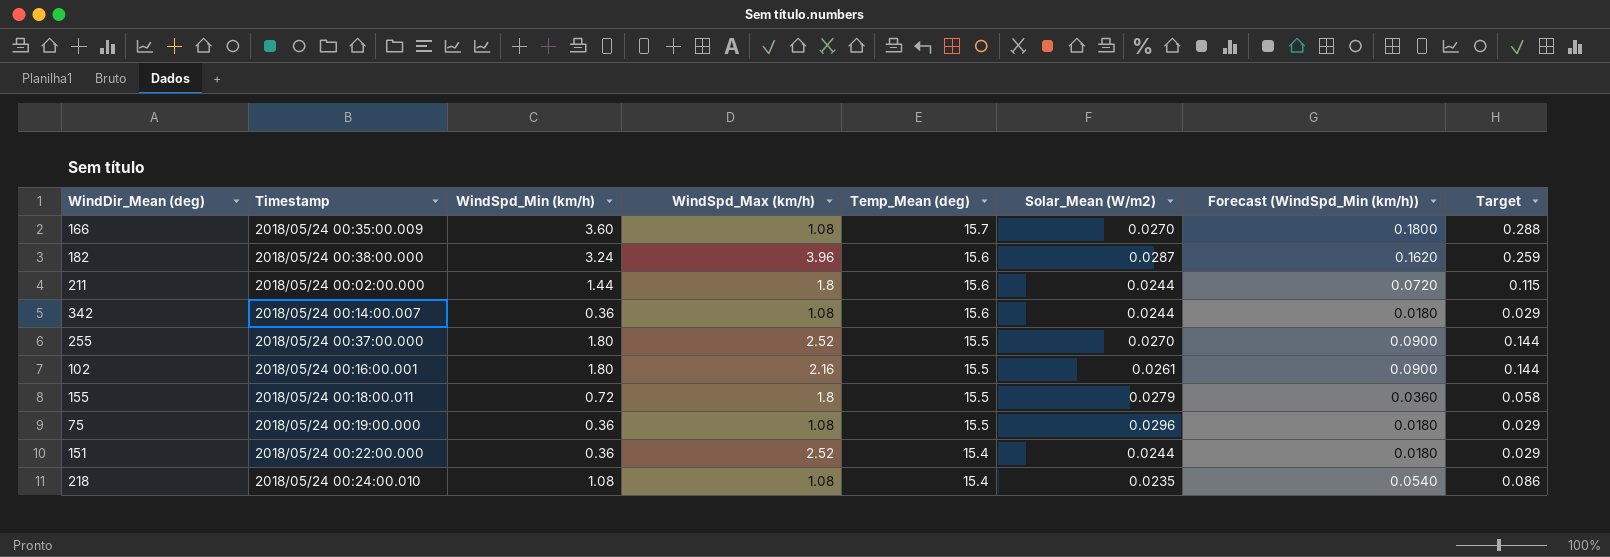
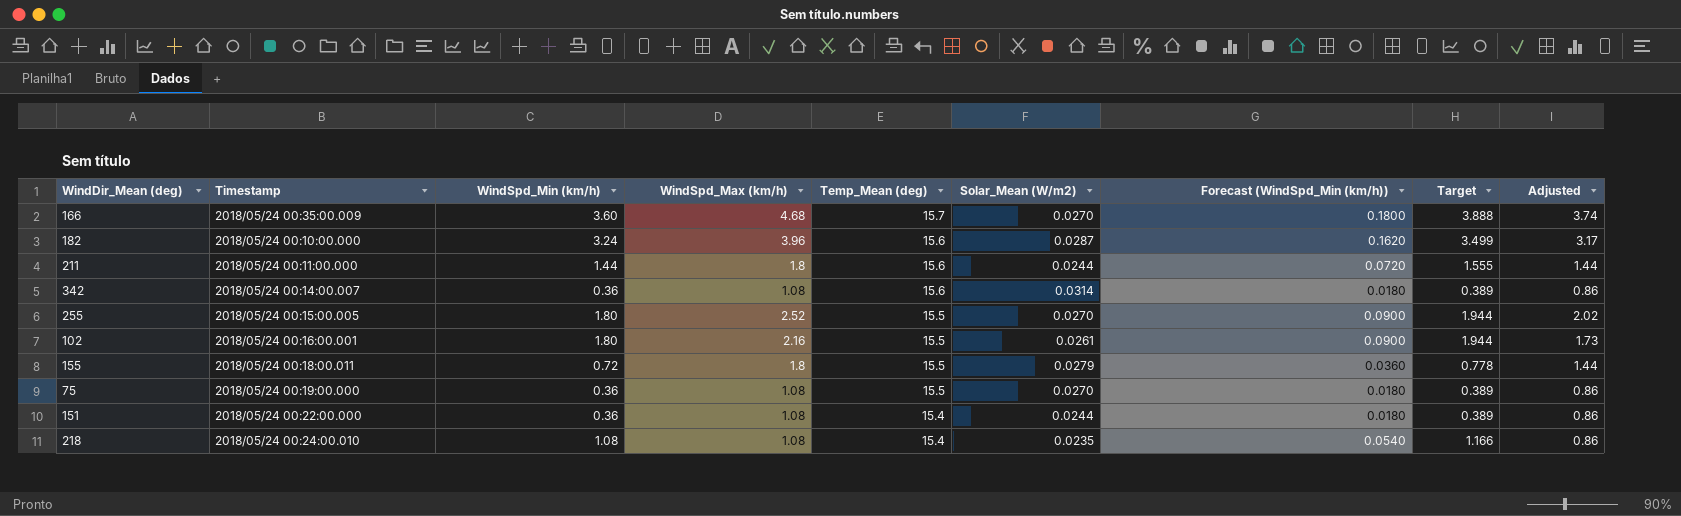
column Target | formula: [WindSpd_Min (km/h)] * 0.08 -> [WindSpd_Min (km/h)] * 1.08
column Adjusted | formula: none -> [WindSpd_Max (km/h)] * 0.8
166 | WindSpd_Max (km/h): 1.08 -> 4.68
182 | Timestamp: 2018/05/24 00:38:00.000 -> 2018/05/24 00:10:00.000
211 | Timestamp: 2018/05/24 00:02:00.000 -> 2018/05/24 00:11:00.000
342 | Solar_Mean (W/m2): 0.0244 -> 0.0314
255 | Timestamp: 2018/05/24 00:37:00.000 -> 2018/05/24 00:15:00.005
75 | Solar_Mean (W/m2): 0.0296 -> 0.0270
151 | WindSpd_Max (km/h): 2.52 -> 1.08

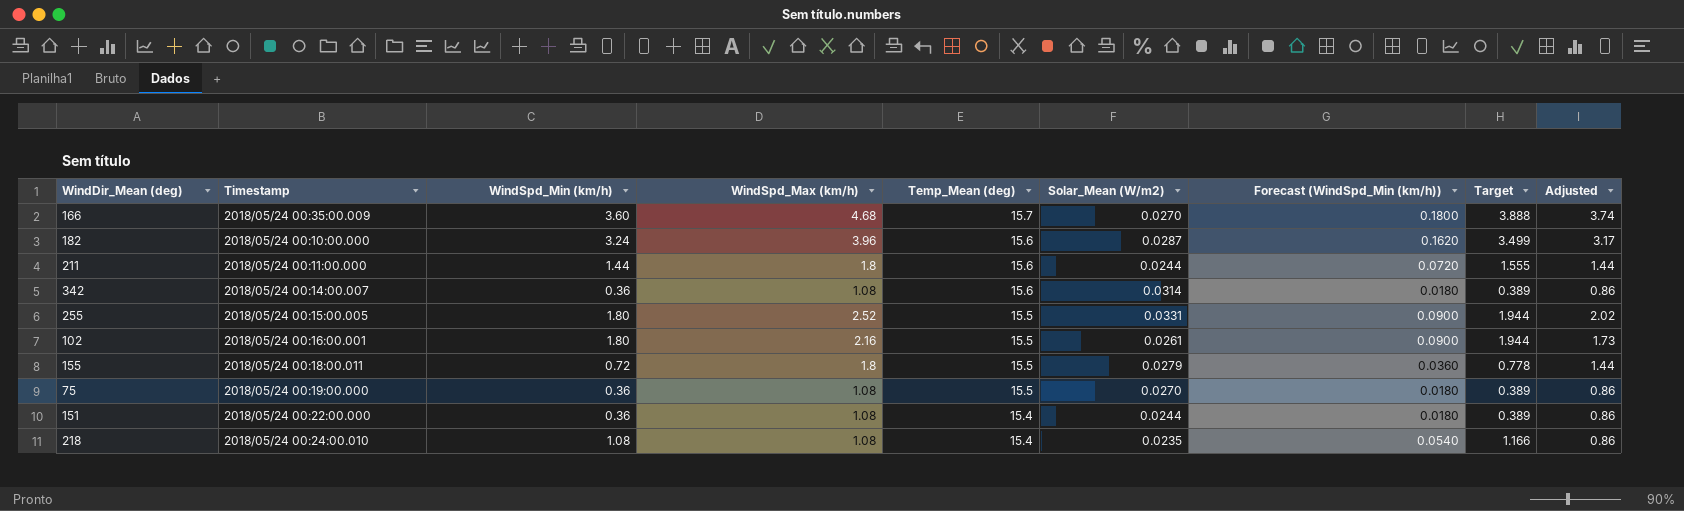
255 | Solar_Mean (W/m2): 0.0270 -> 0.0331

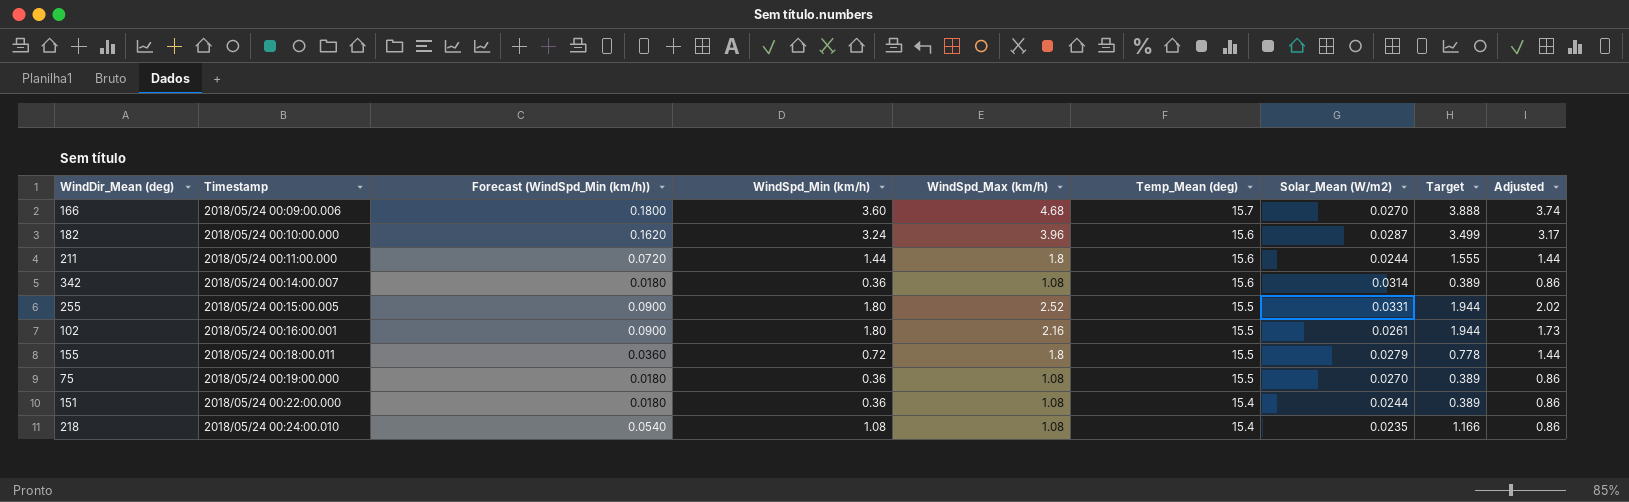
column Forecast (WindSpd_Min (km/h)) | position: 7 -> 3
166 | Timestamp: 2018/05/24 00:35:00.009 -> 2018/05/24 00:09:00.006

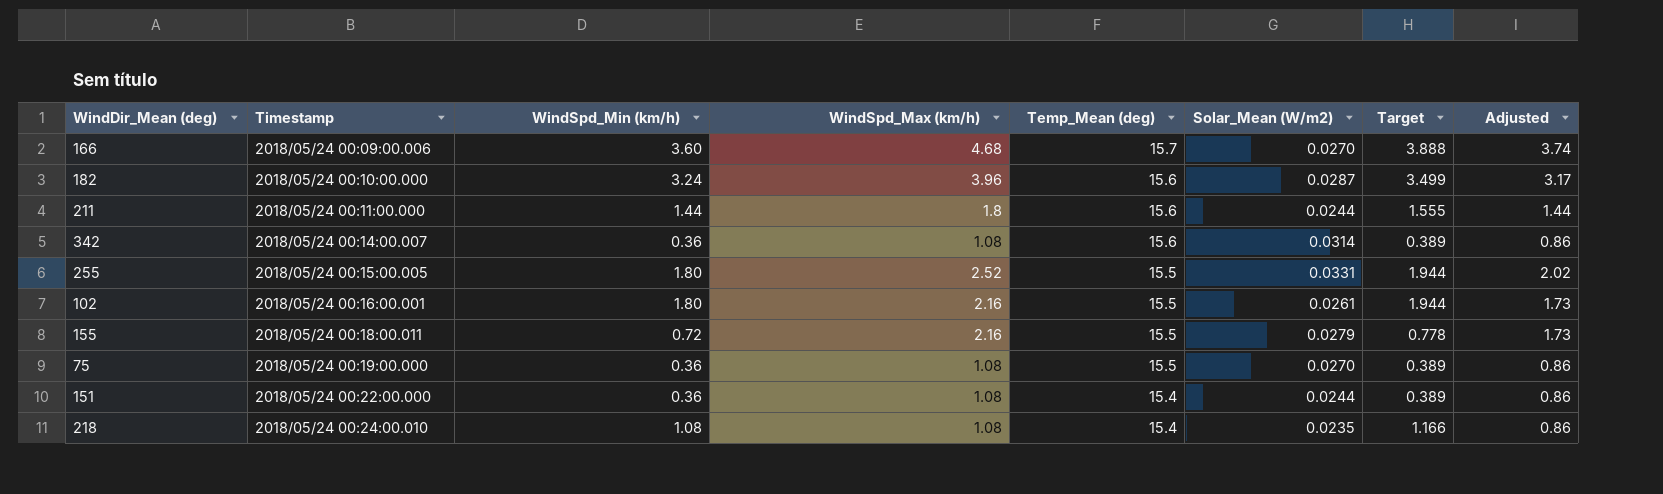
column Forecast (WindSpd_Min (km/h)) | formula: [WindSpd_Min (km/h)] * 0.05 -> none
155 | WindSpd_Max (km/h): 1.8 -> 2.16
155 | Adjusted: 1.44 -> 1.73

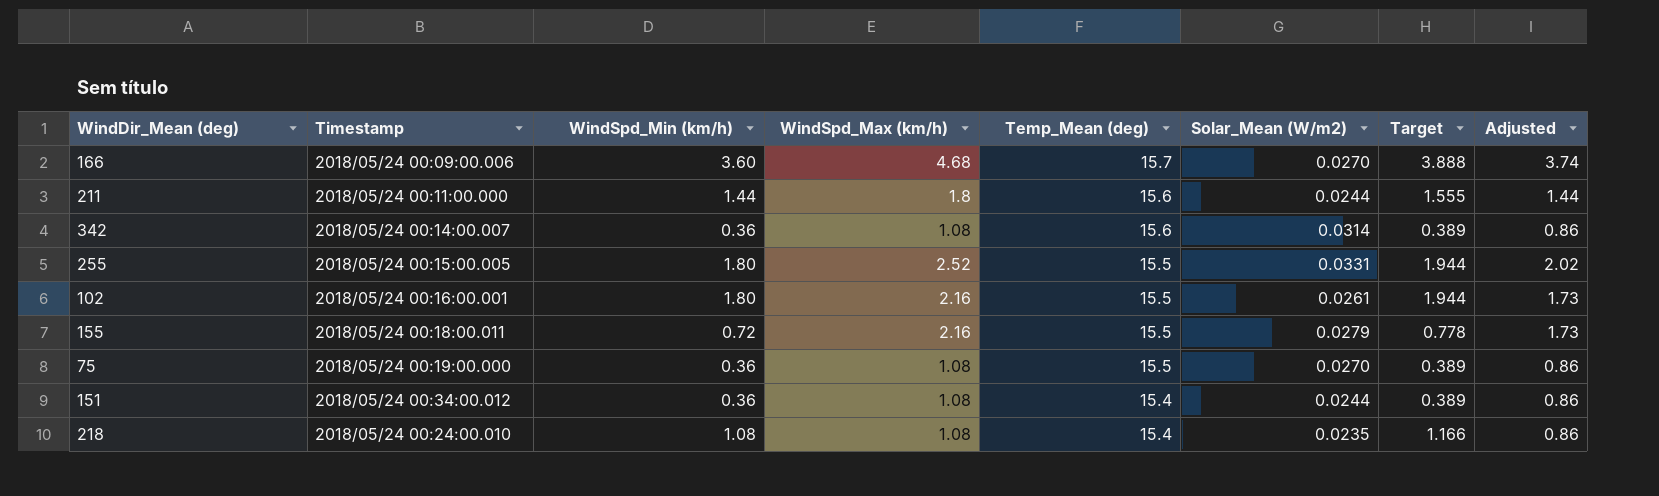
row 182: 2018/05/24 00:10:00.000 | 3.24 | 3.96 | 15.6 | 0.0287 | 3.499 | 3.17 -> none
151 | Timestamp: 2018/05/24 00:22:00.000 -> 2018/05/24 00:34:00.012

